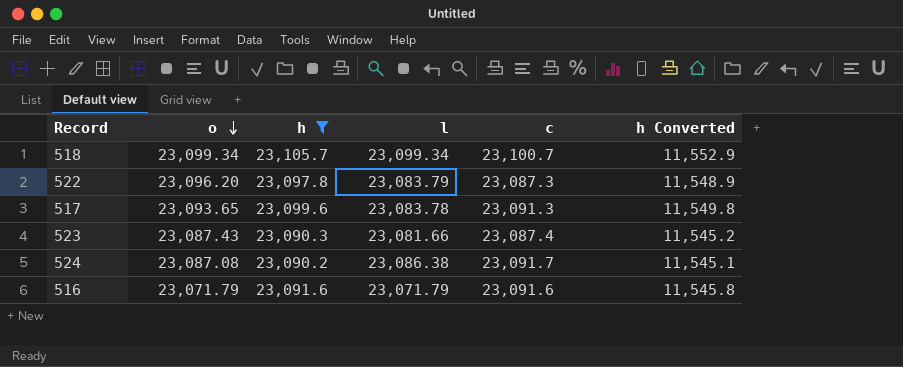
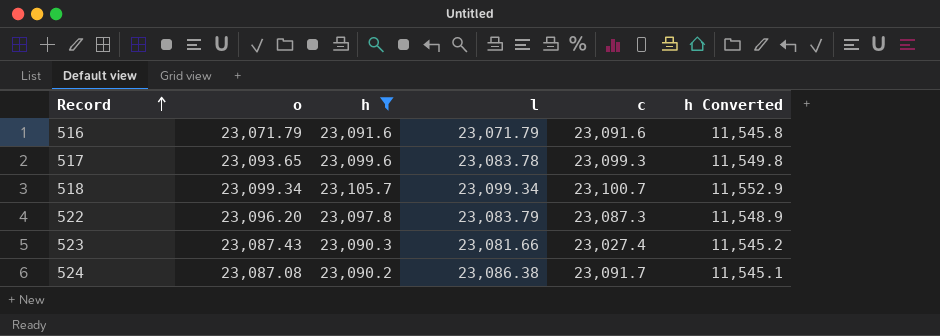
row order: o descending -> Record ascending
517 | c: 23,091.3 -> 23,099.3
523 | c: 23,087.4 -> 23,027.4

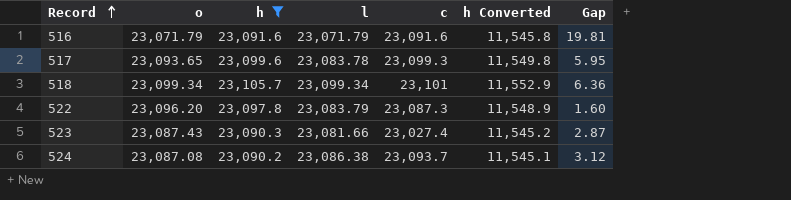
column Gap | formula: none -> [h] - [o]
518 | c: 23,100.7 -> 23,101
524 | c: 23,091.7 -> 23,093.7

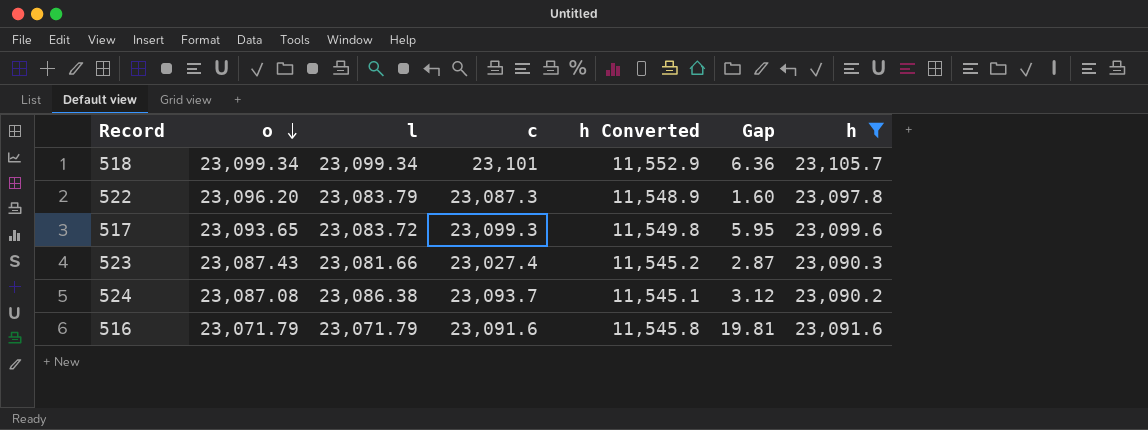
row order: Record ascending -> o descending
column h | position: 3 -> 7
517 | l: 23,083.78 -> 23,083.72

